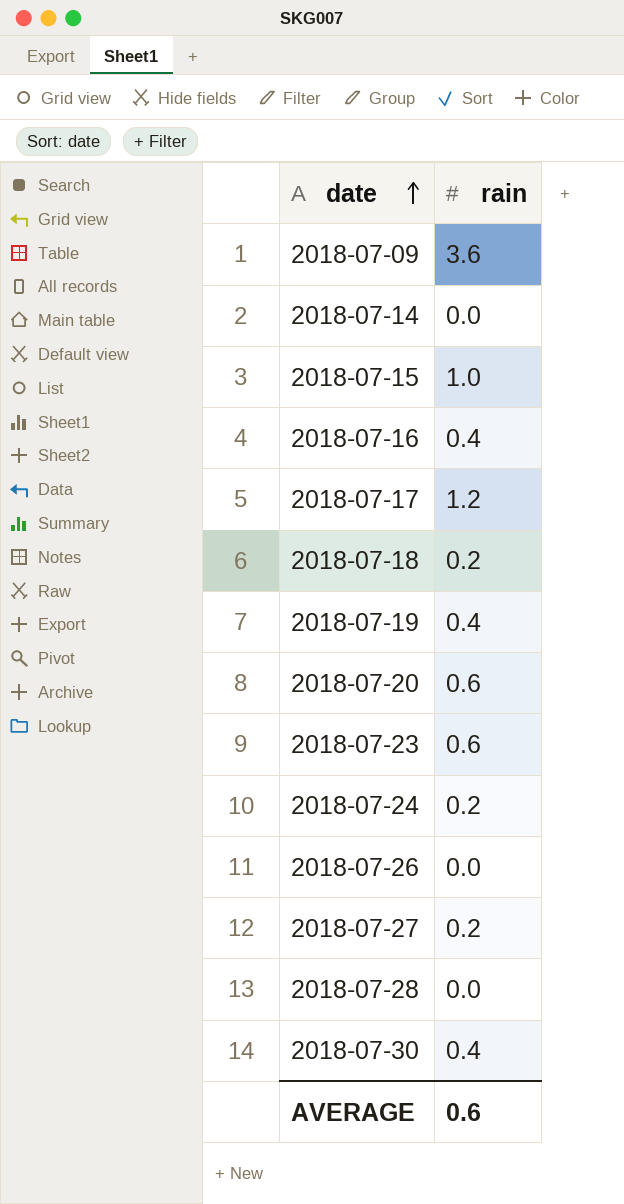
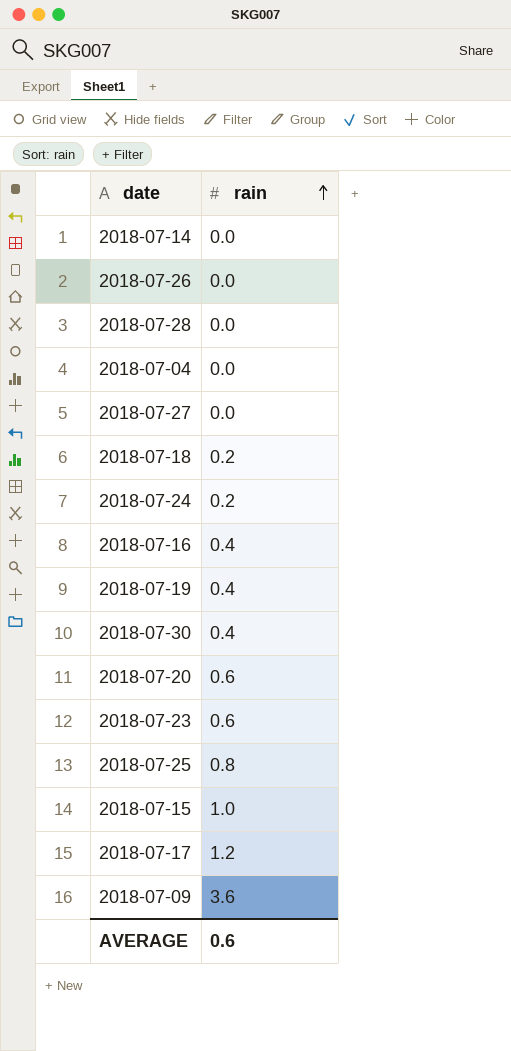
row order: date ascending -> rain ascending
row 2018-07-04: none -> 0.0
2018-07-27 | rain: 0.2 -> 0.0
row 2018-07-25: none -> 0.8

